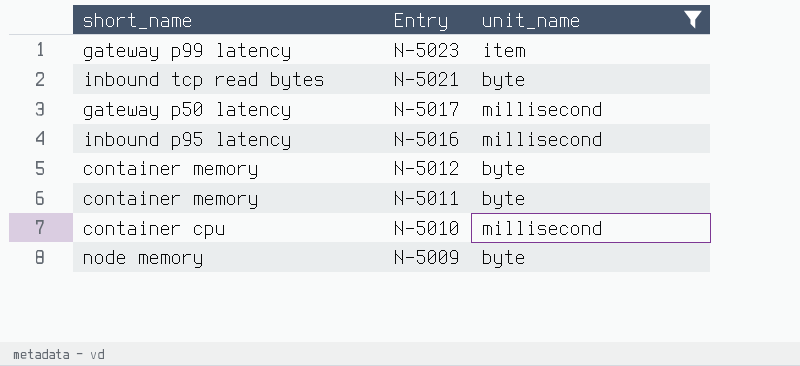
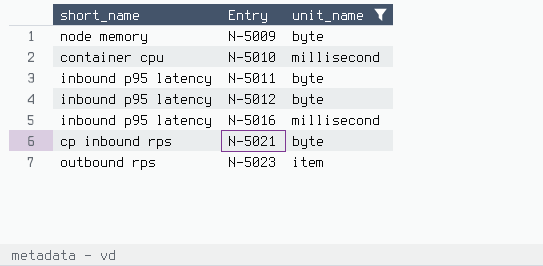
row order: Entry descending -> Entry ascending
row N-5017: gateway p50 latency | millisecond -> none
N-5011 | short_name: container memory -> inbound p95 latency
N-5012 | short_name: container memory -> inbound p95 latency
N-5021 | short_name: inbound tcp read bytes -> cp inbound rps
N-5023 | short_name: gateway p99 latency -> outbound rps

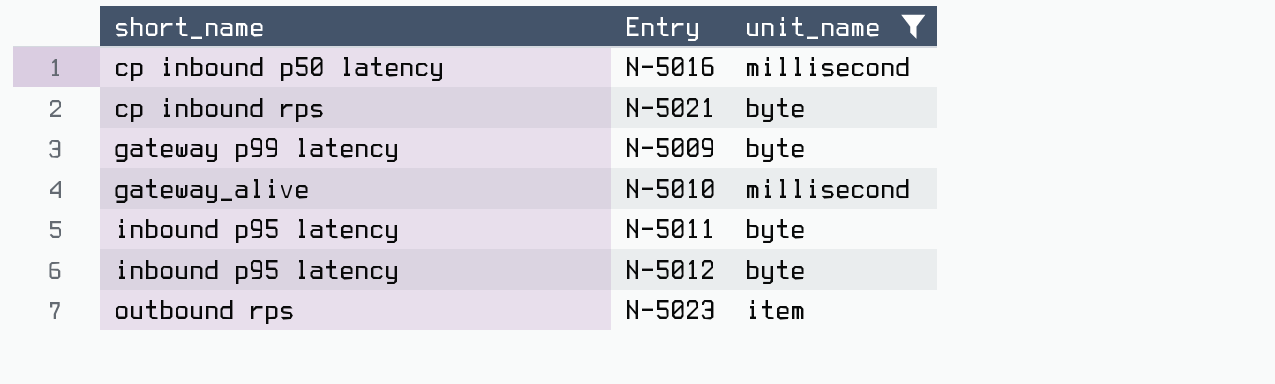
row order: Entry ascending -> short_name ascending
N-5016 | short_name: inbound p95 latency -> cp inbound p50 latency
N-5009 | short_name: node memory -> gateway p99 latency
N-5010 | short_name: container cpu -> gateway_alive

